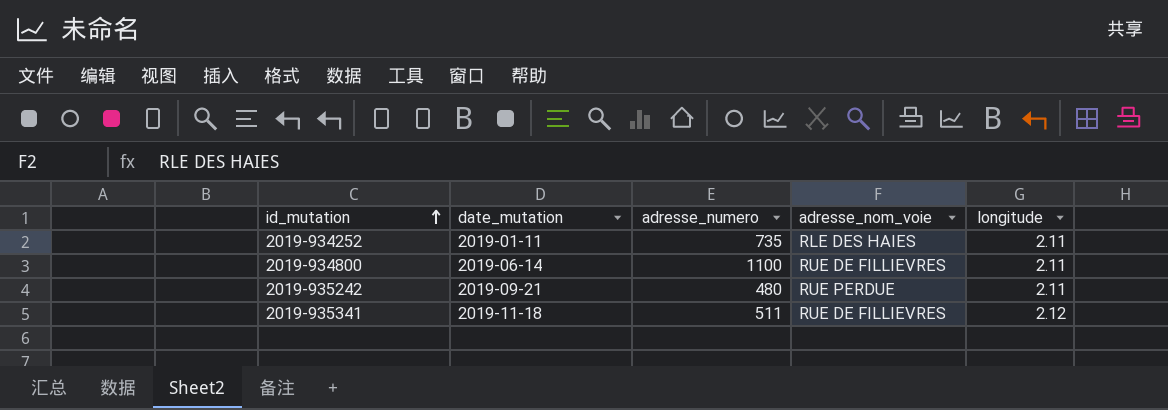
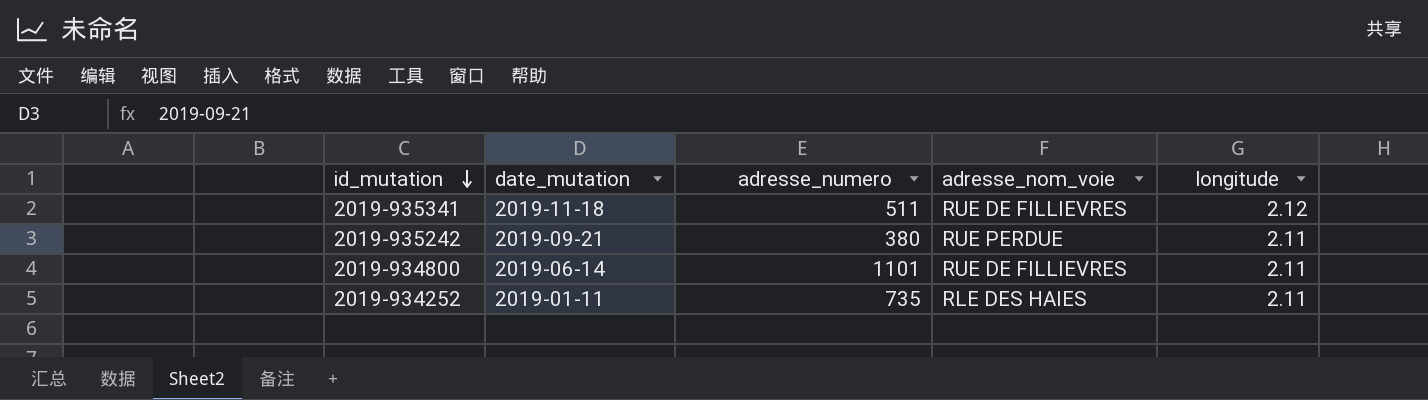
row order: id_mutation ascending -> id_mutation descending
2019-935242 | adresse_numero: 480 -> 380
2019-934800 | adresse_numero: 1100 -> 1101

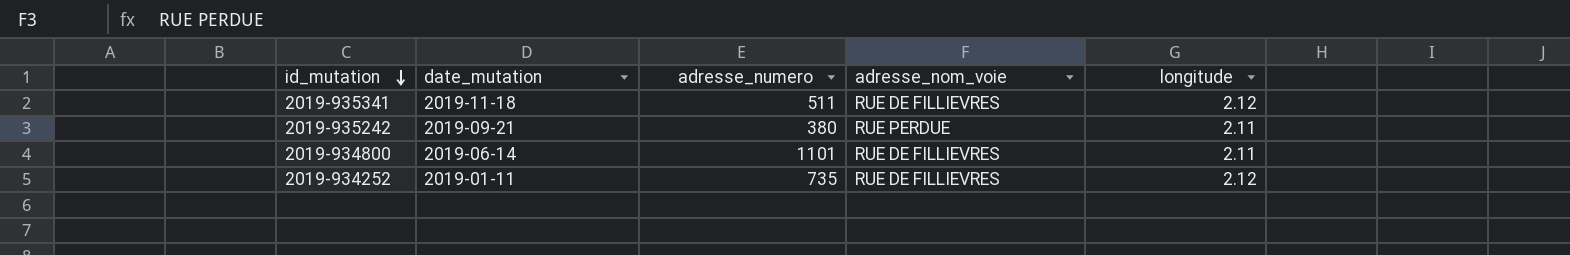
2019-934252 | adresse_nom_voie: RLE DES HAIES -> RUE DE FILLIEVRES
2019-934252 | longitude: 2.11 -> 2.12

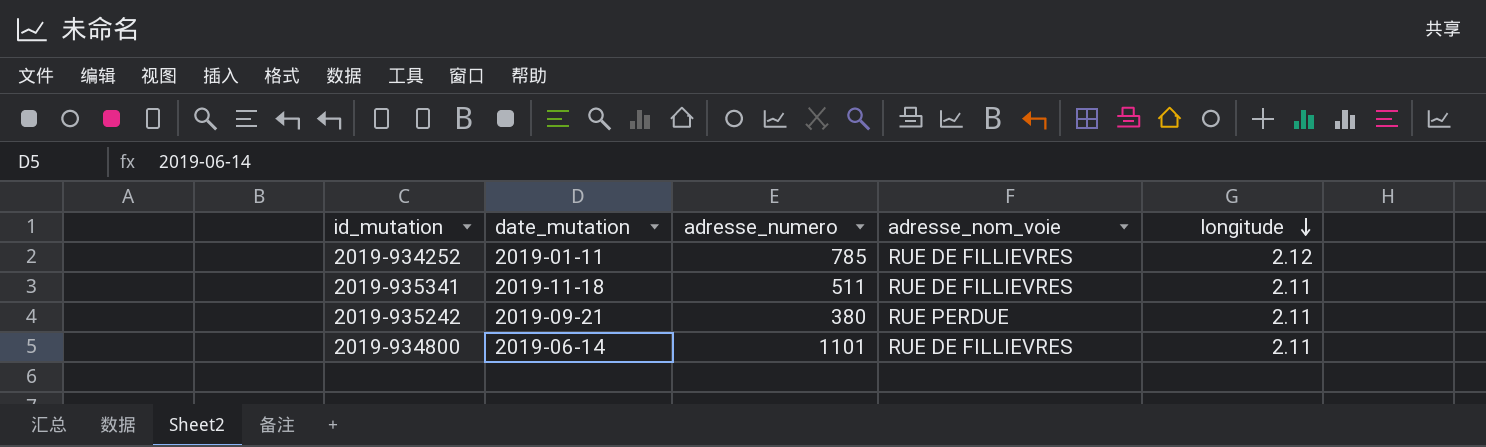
row order: id_mutation descending -> longitude descending
2019-934252 | adresse_numero: 735 -> 785
2019-935341 | longitude: 2.12 -> 2.11

